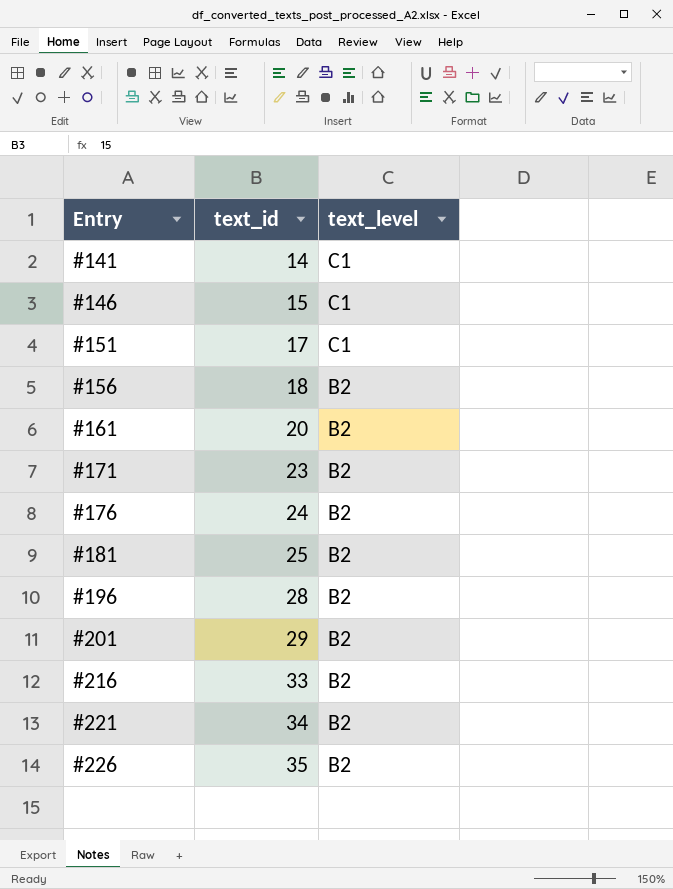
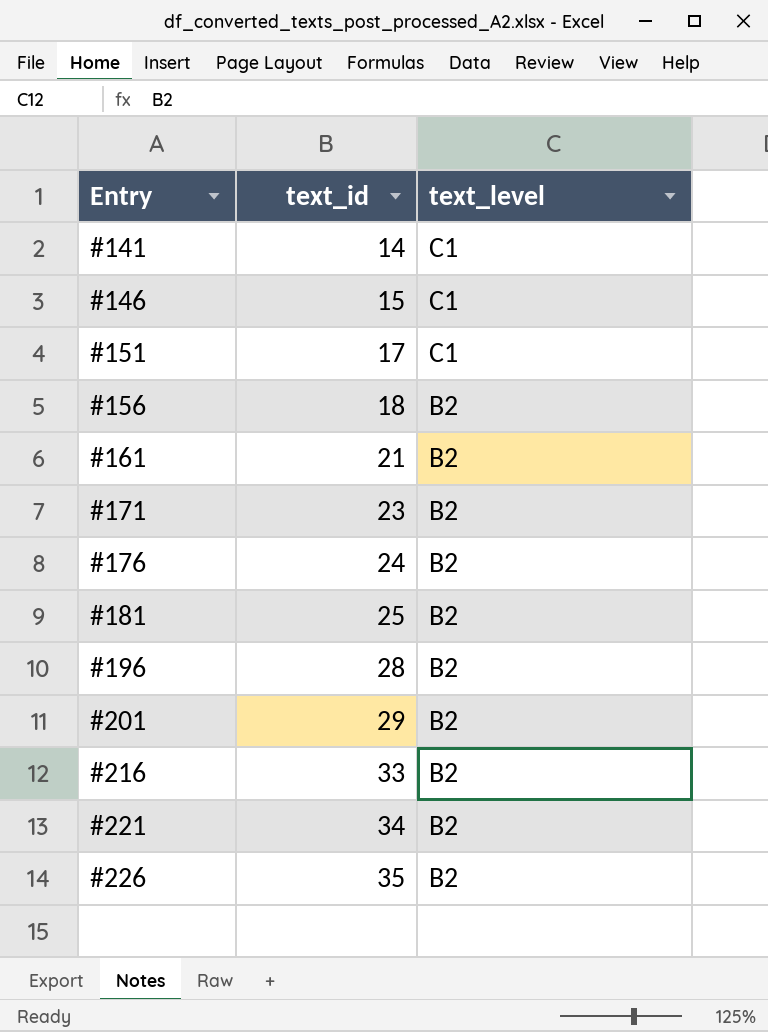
#161 | text_id: 20 -> 21

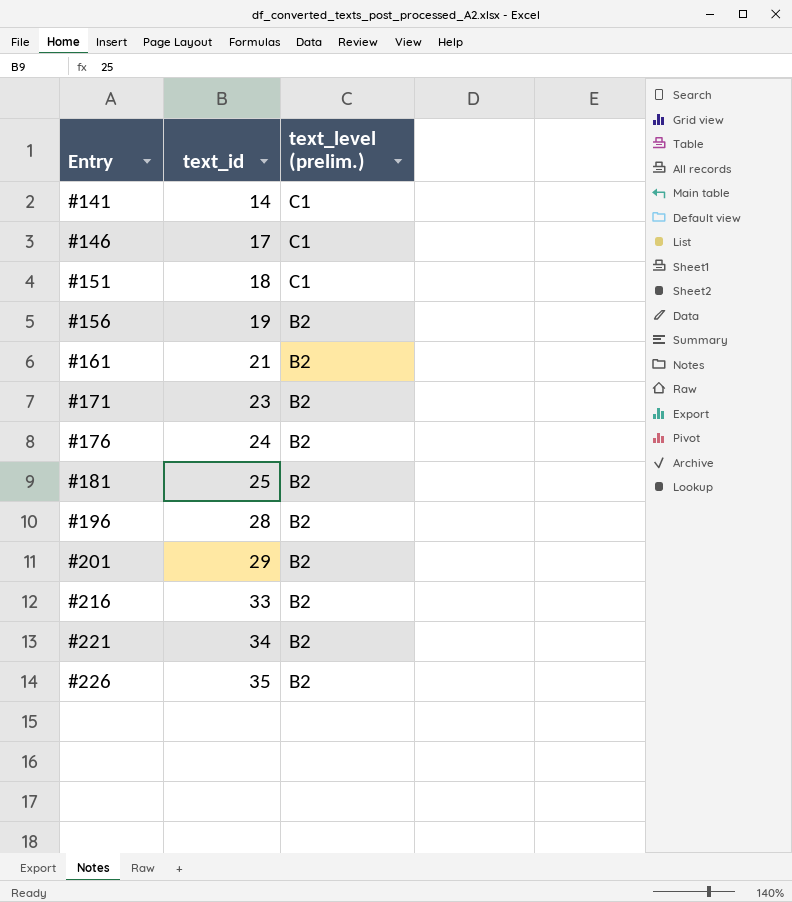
column name: text_level -> text_level (prelim.)
#146 | text_id: 15 -> 17
#151 | text_id: 17 -> 18
#156 | text_id: 18 -> 19

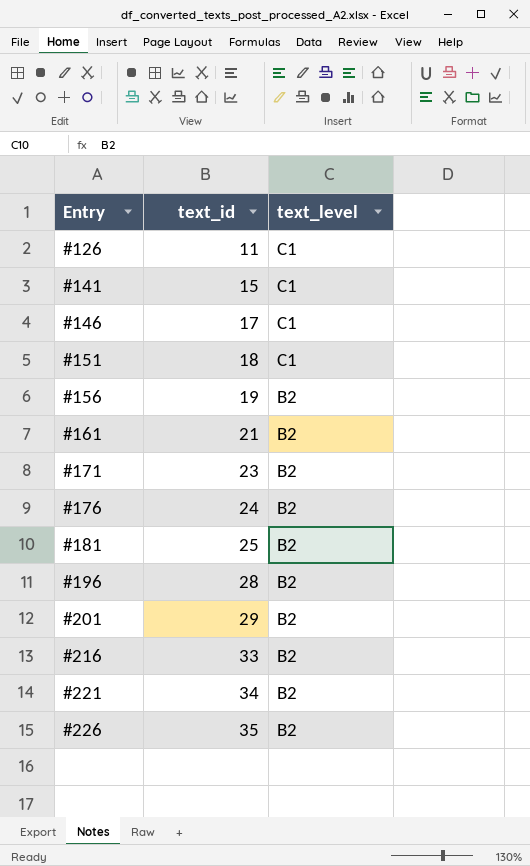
column name: text_level (prelim.) -> text_level
row #126: none -> 11 | C1
#141 | text_id: 14 -> 15

